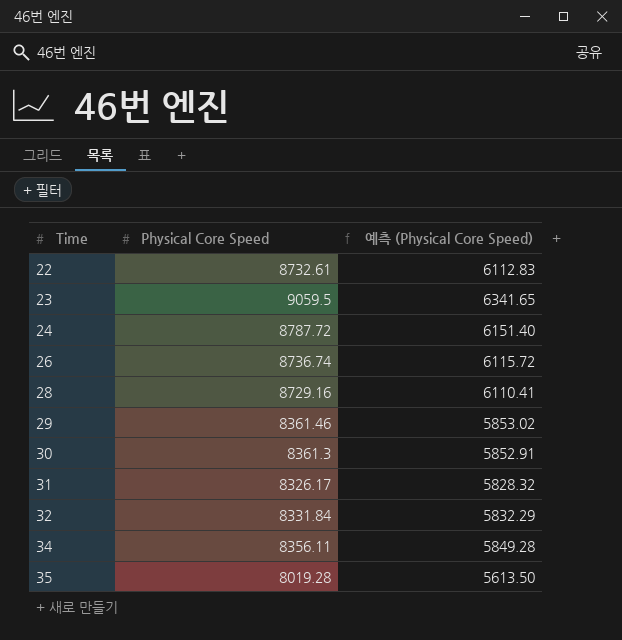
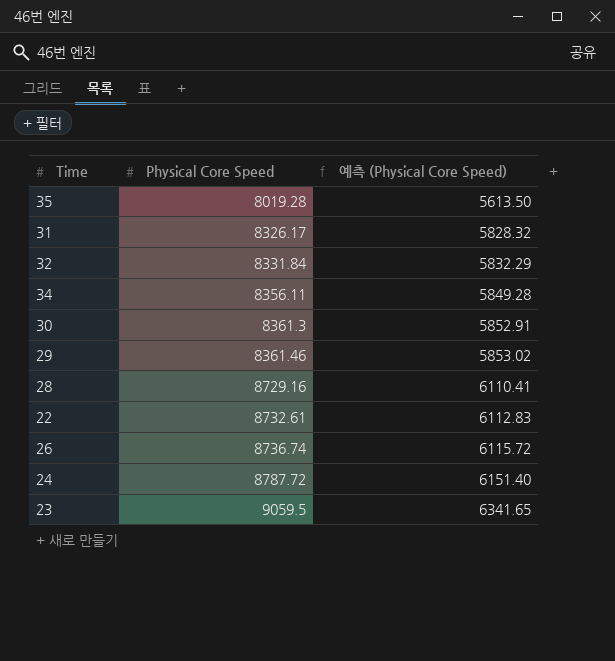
row order: Time ascending -> Physical Core Speed ascending

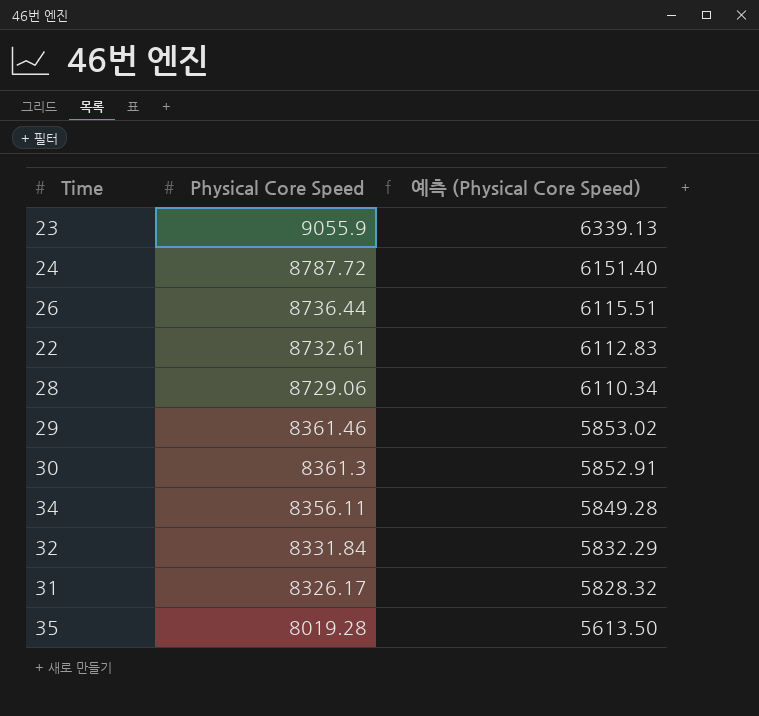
row order: Physical Core Speed ascending -> Physical Core Speed descending
23 | Physical Core Speed: 9059.5 -> 9055.9
23 | 예측 (Physical Core Speed): 6341.65 -> 6339.13
26 | Physical Core Speed: 8736.74 -> 8736.44
26 | 예측 (Physical Core Speed): 6115.72 -> 6115.51
28 | Physical Core Speed: 8729.16 -> 8729.06
28 | 예측 (Physical Core Speed): 6110.41 -> 6110.34

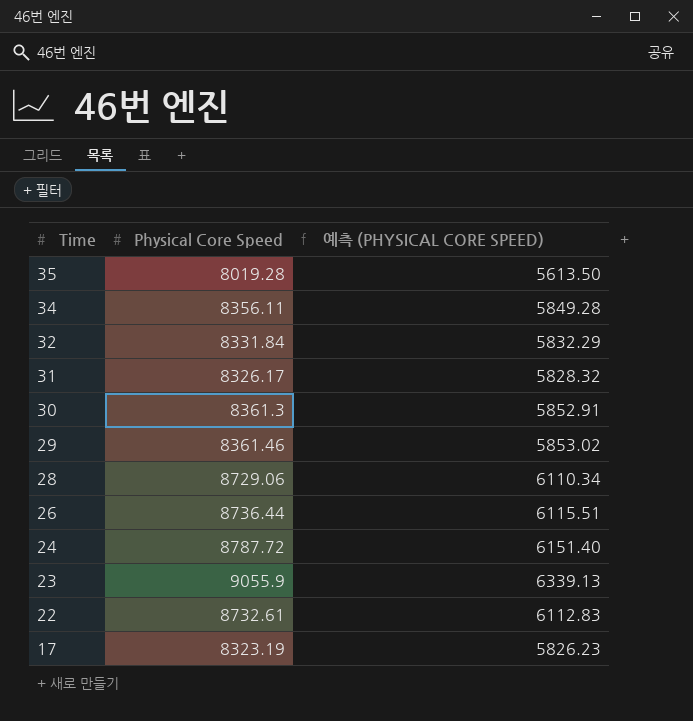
row order: Physical Core Speed descending -> Time descending
column name: 예측 (Physical Core Speed) -> 예측 (PHYSICAL CORE SPEED)
row 17: none -> 8323.19 | 5826.23

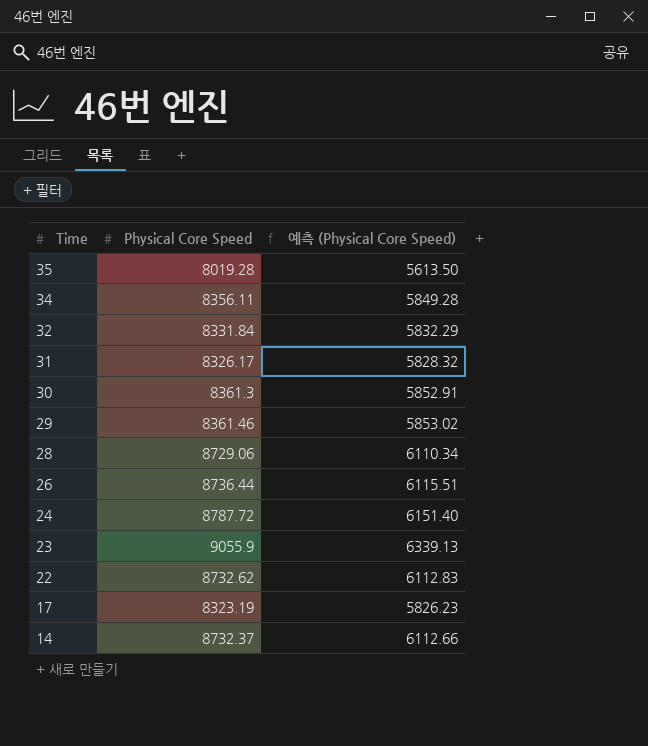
column name: 예측 (PHYSICAL CORE SPEED) -> 예측 (Physical Core Speed)
22 | Physical Core Speed: 8732.61 -> 8732.62
row 14: none -> 8732.37 | 6112.66

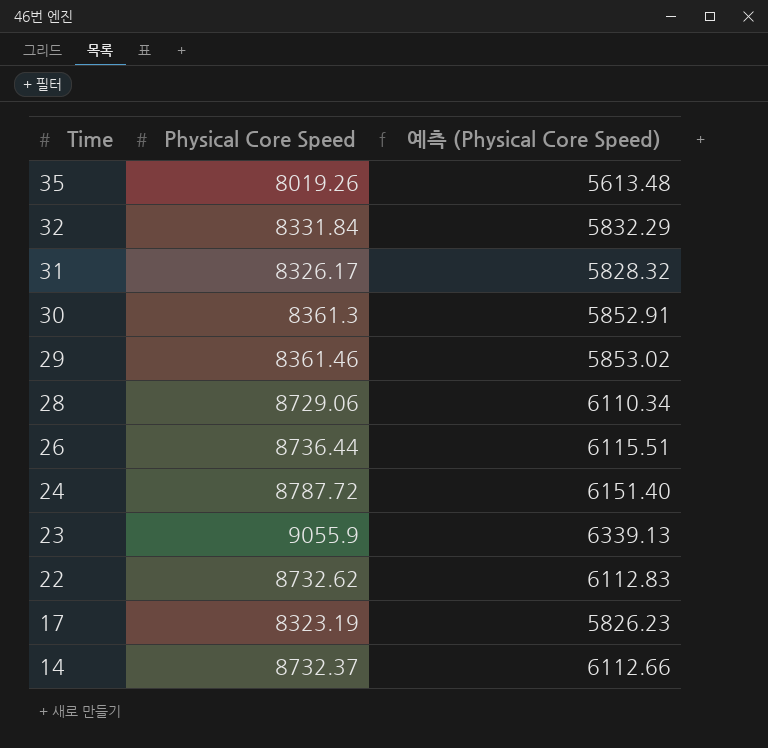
row 34: 8356.11 | 5849.28 -> none
35 | Physical Core Speed: 8019.28 -> 8019.26
35 | 예측 (Physical Core Speed): 5613.50 -> 5613.48

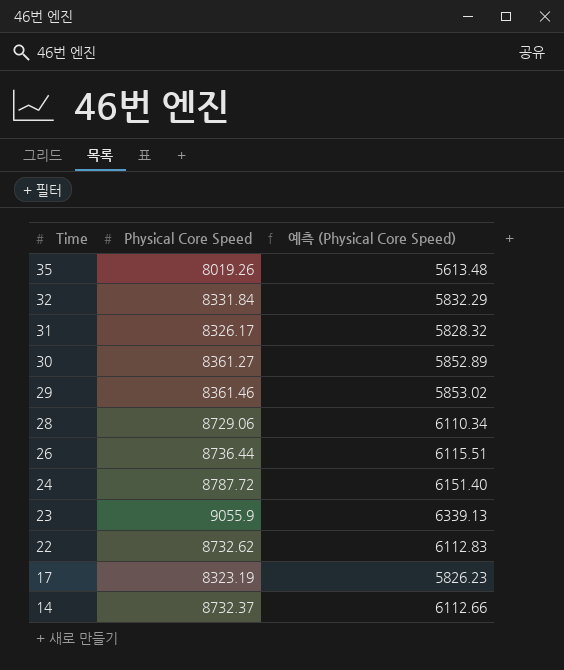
30 | Physical Core Speed: 8361.3 -> 8361.27
30 | 예측 (Physical Core Speed): 5852.91 -> 5852.89

